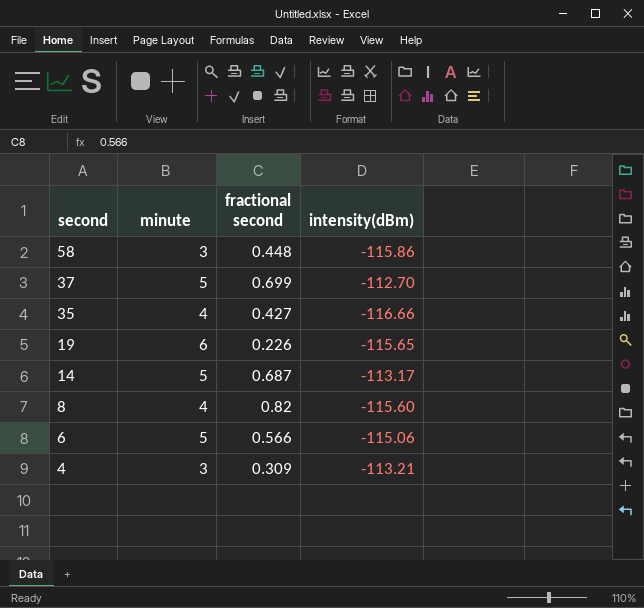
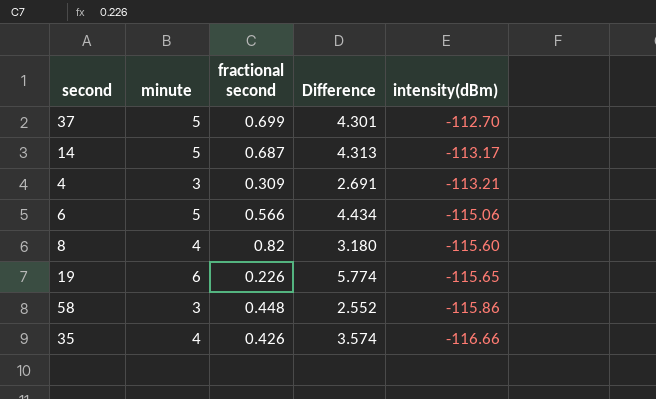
row order: second descending -> intensity(dBm) descending
column Difference | formula: none -> [minute] - [fractional second]
35 | fractional second: 0.427 -> 0.426

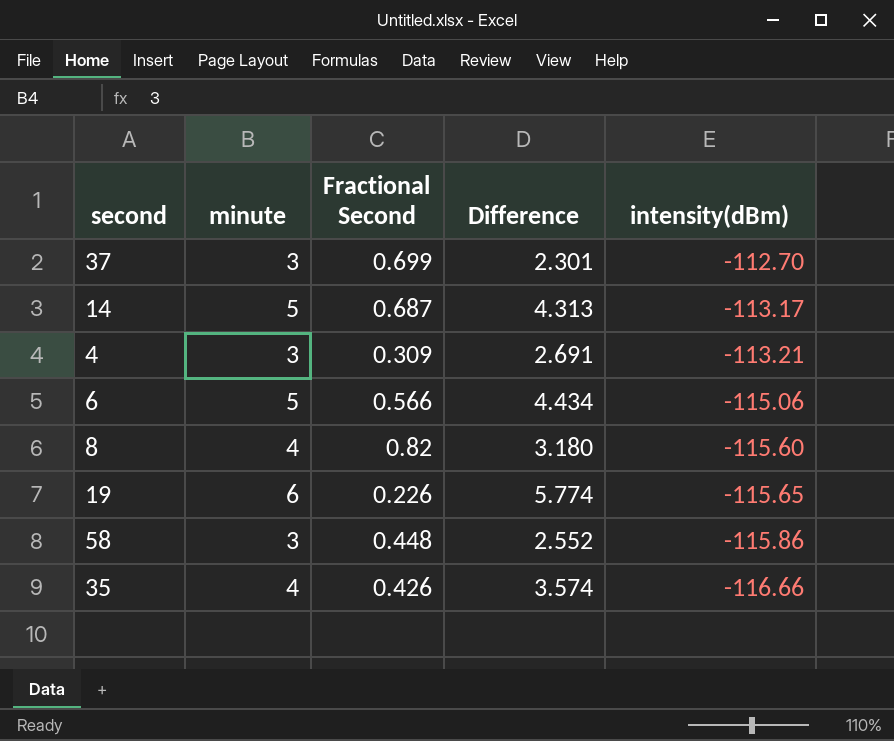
column name: fractional second -> Fractional Second
37 | minute: 5 -> 3
37 | Difference: 4.301 -> 2.301

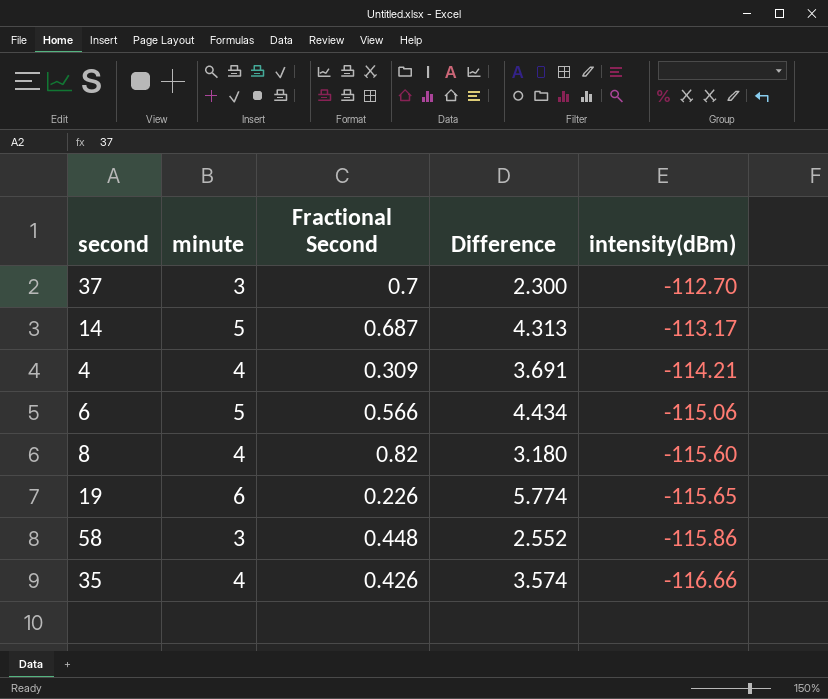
37 | Fractional Second: 0.699 -> 0.7
37 | Difference: 2.301 -> 2.300
4 | minute: 3 -> 4
4 | Difference: 2.691 -> 3.691
4 | intensity(dBm): -113.21 -> -114.21

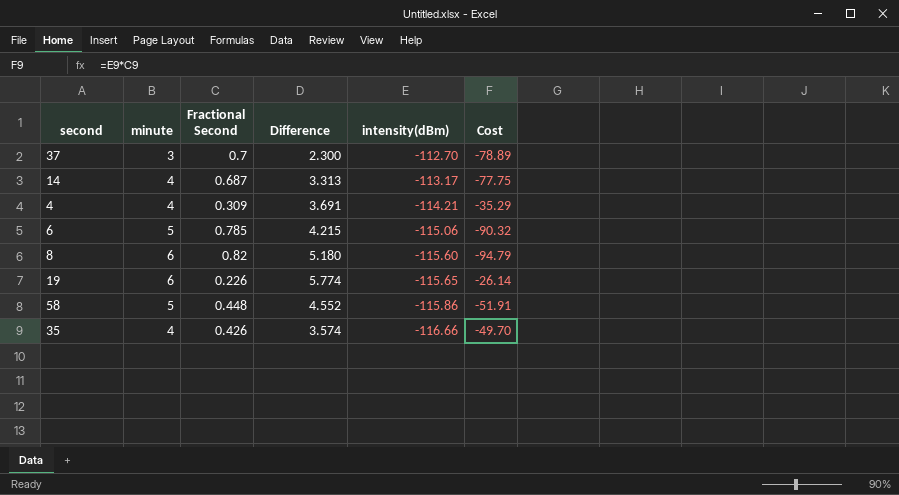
column Cost | formula: none -> [Fractional Second] * [intensity(dBm)]
14 | minute: 5 -> 4
14 | Difference: 4.313 -> 3.313
6 | Fractional Second: 0.566 -> 0.785
6 | Difference: 4.434 -> 4.215
8 | minute: 4 -> 6
8 | Difference: 3.180 -> 5.180
58 | minute: 3 -> 5
58 | Difference: 2.552 -> 4.552

